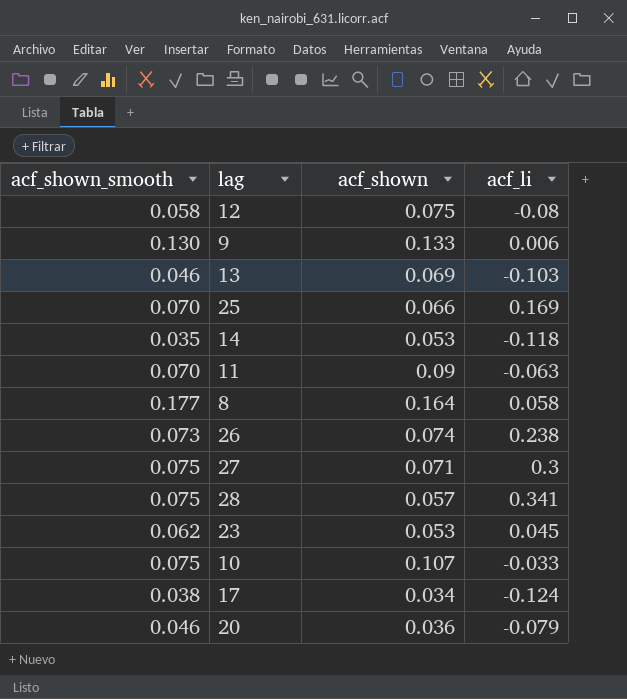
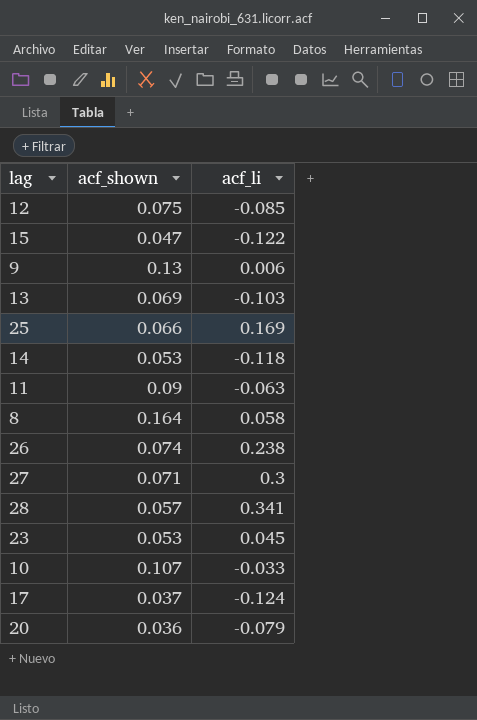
column acf_shown_smooth | position: 1 -> none
12 | acf_li: -0.08 -> -0.085
row 15: none -> 0.047 | -0.122
9 | acf_shown: 0.133 -> 0.13
17 | acf_shown: 0.034 -> 0.037

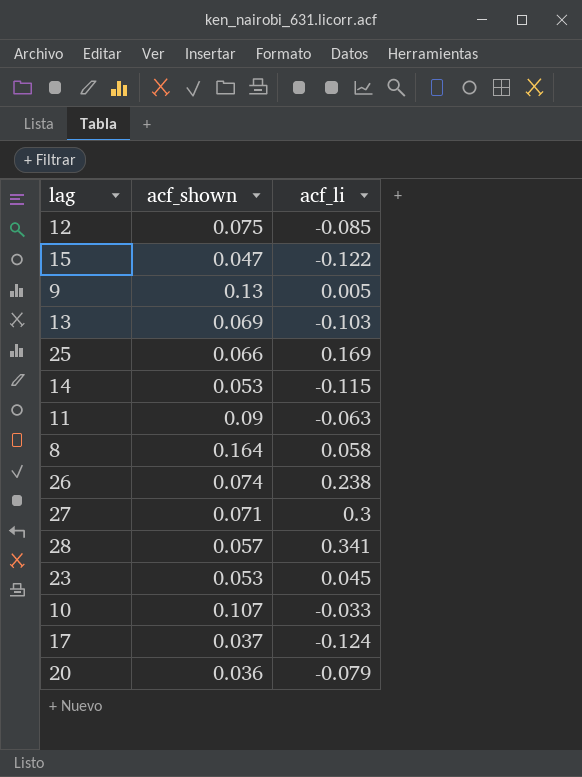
9 | acf_li: 0.006 -> 0.005
14 | acf_li: -0.118 -> -0.115

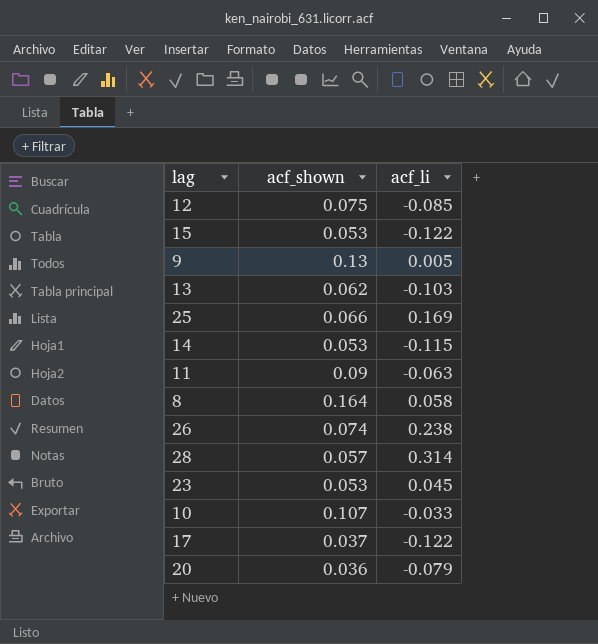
row 27: 0.071 | 0.3 -> none
15 | acf_shown: 0.047 -> 0.053
13 | acf_shown: 0.069 -> 0.062
28 | acf_li: 0.341 -> 0.314
17 | acf_li: -0.124 -> -0.122

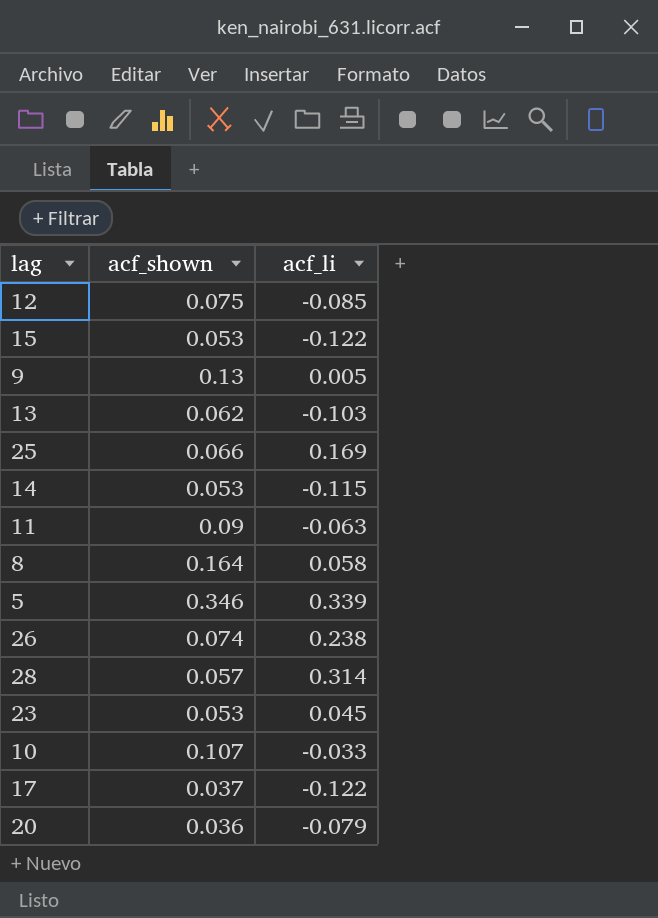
row 5: none -> 0.346 | 0.339

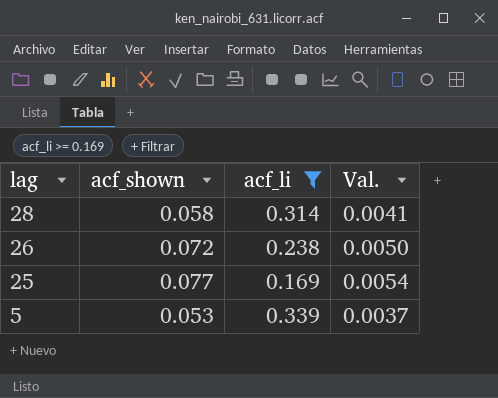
filter: none -> acf_li >= 0.169
row order: none -> lag descending
column Val. | formula: none -> [acf_shown] * 0.07
28 | acf_shown: 0.057 -> 0.058
26 | acf_shown: 0.074 -> 0.072
25 | acf_shown: 0.066 -> 0.077
5 | acf_shown: 0.346 -> 0.053

